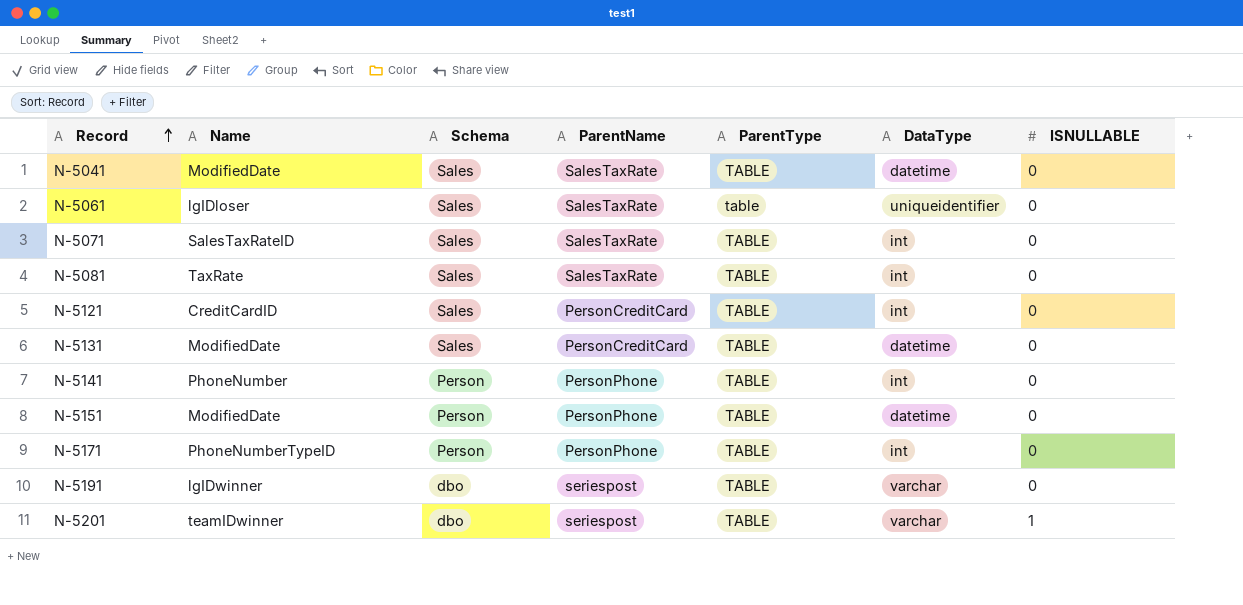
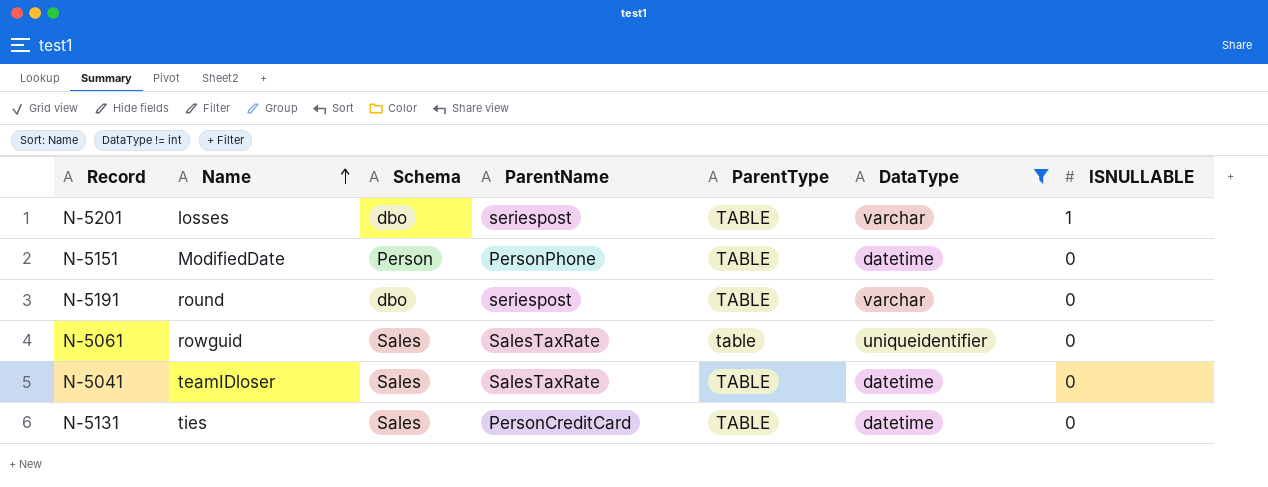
filter: none -> DataType != int
row order: Record ascending -> Name ascending
N-5201 | Name: teamIDwinner -> losses
N-5191 | Name: lgIDwinner -> round
N-5061 | Name: lgIDloser -> rowguid
N-5041 | Name: ModifiedDate -> teamIDloser
N-5131 | Name: ModifiedDate -> ties

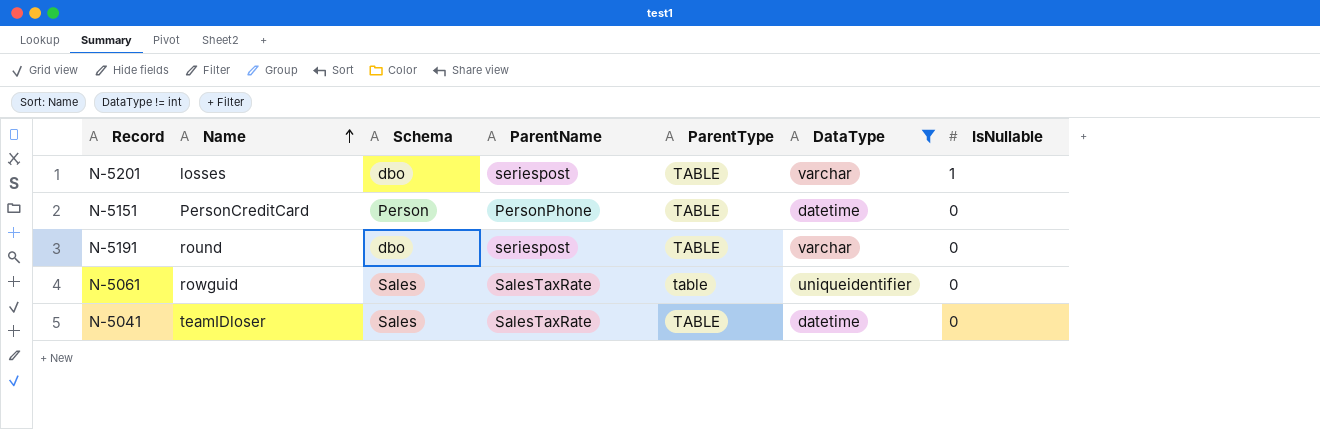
column name: ISNULLABLE -> IsNullable
row N-5131: ties | Sales | PersonCreditCard | TABLE | datetime | 0 -> none
N-5151 | Name: ModifiedDate -> PersonCreditCard

